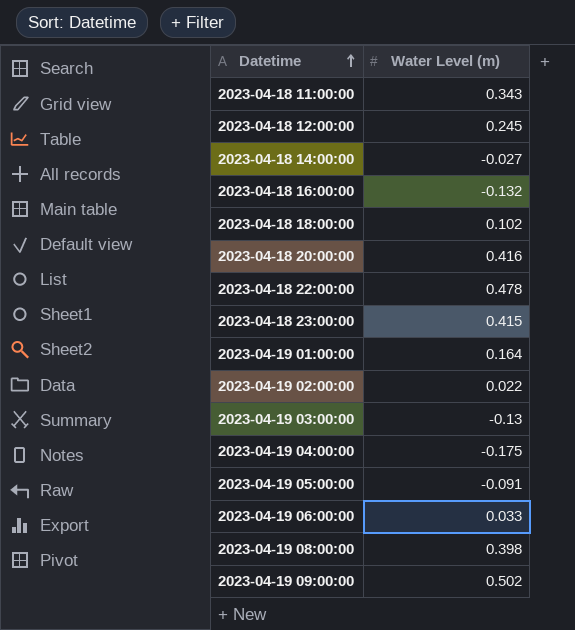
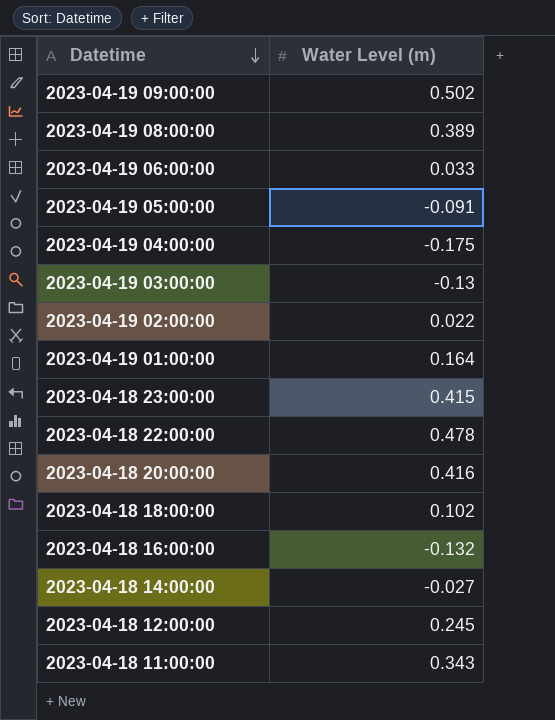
row order: Datetime ascending -> Datetime descending
2023-04-19 08:00:00 | Water Level (m): 0.398 -> 0.389

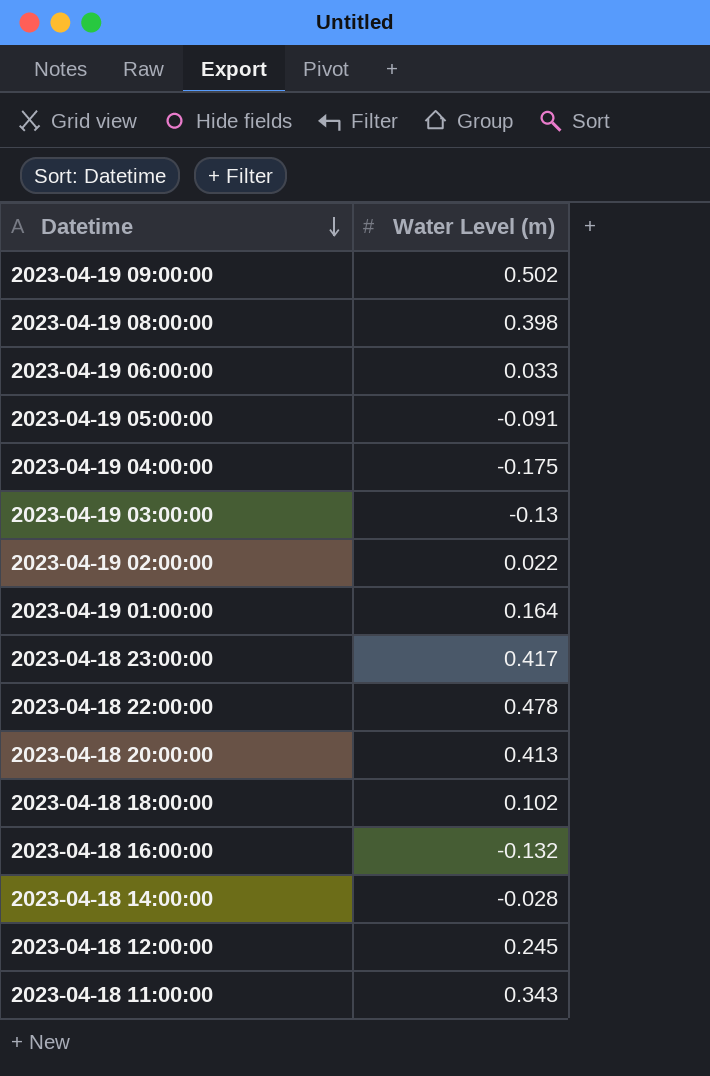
2023-04-19 08:00:00 | Water Level (m): 0.389 -> 0.398
2023-04-18 23:00:00 | Water Level (m): 0.415 -> 0.417
2023-04-18 20:00:00 | Water Level (m): 0.416 -> 0.413
2023-04-18 14:00:00 | Water Level (m): -0.027 -> -0.028

